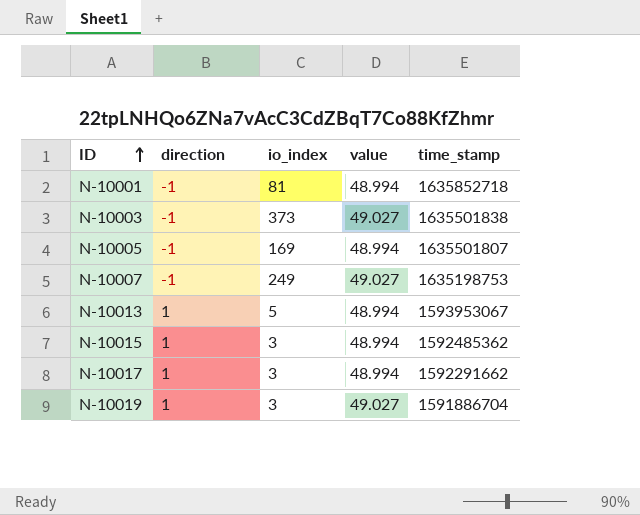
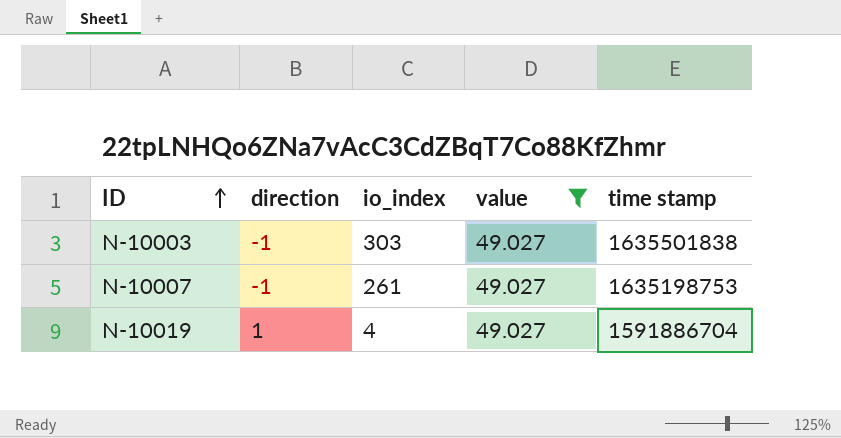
filter: none -> value = 49.027
column name: time_stamp -> time stamp
N-10003 | io_index: 373 -> 303
N-10007 | io_index: 249 -> 261
N-10019 | io_index: 3 -> 4

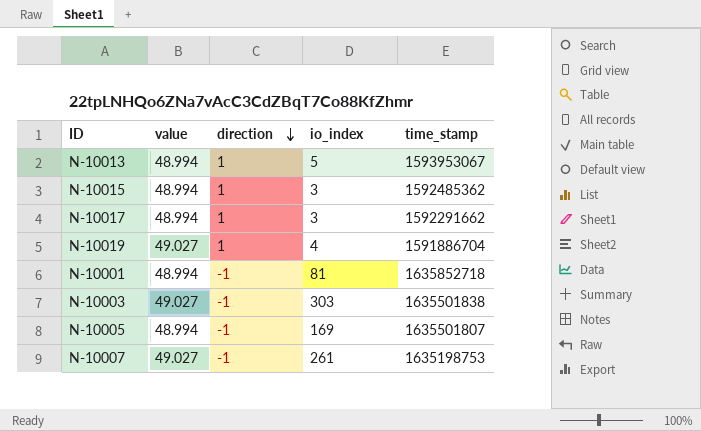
filter: value = 49.027 -> none
row order: ID ascending -> direction descending
column value | position: 4 -> 2
column name: time stamp -> time_stamp

